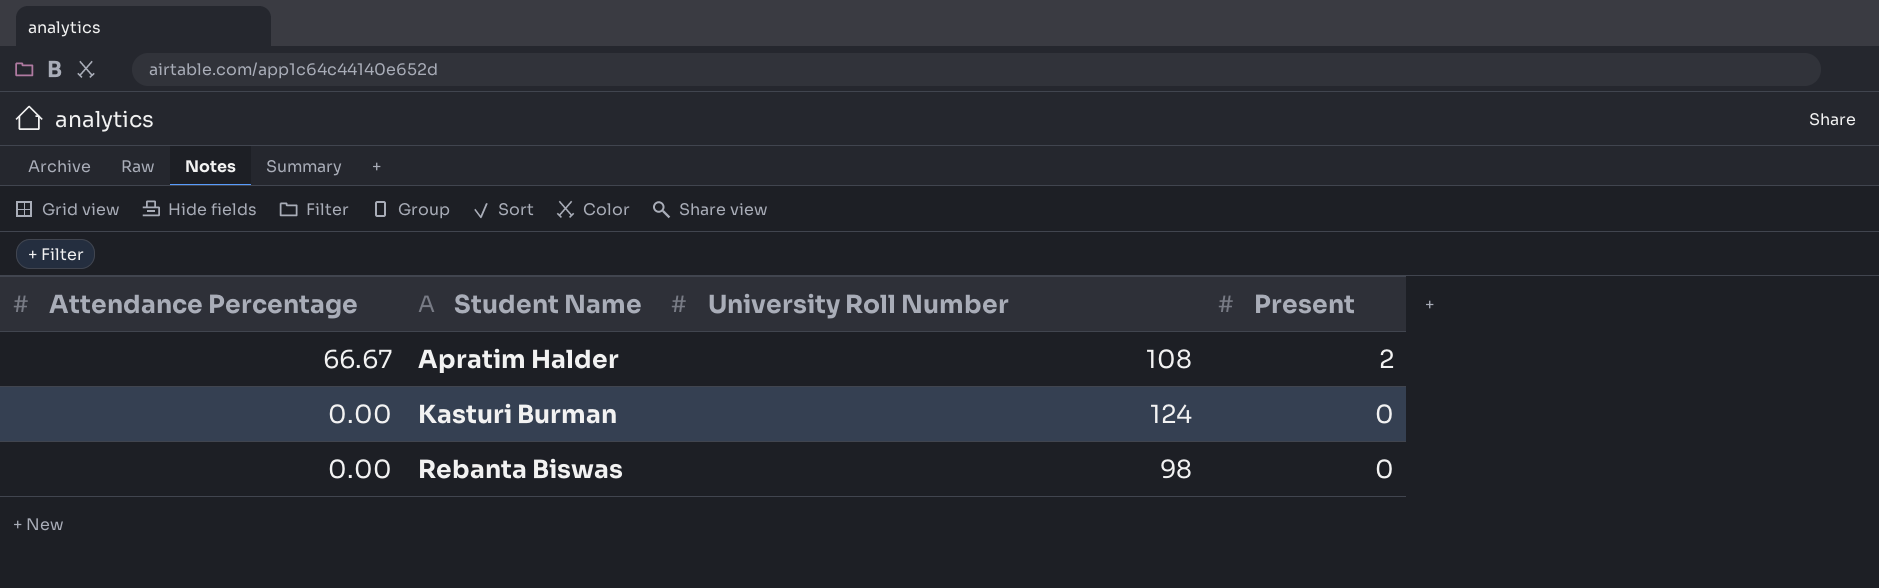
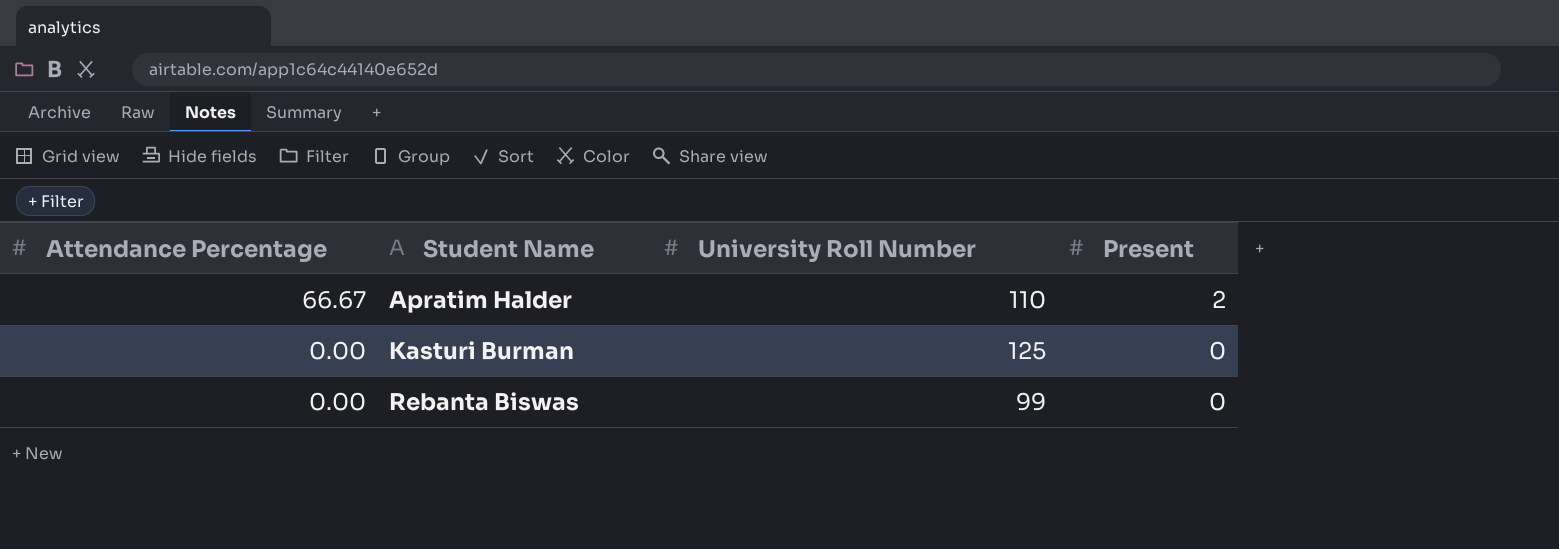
Apratim Halder | University Roll Number: 108 -> 110
Kasturi Burman | University Roll Number: 124 -> 125
Rebanta Biswas | University Roll Number: 98 -> 99

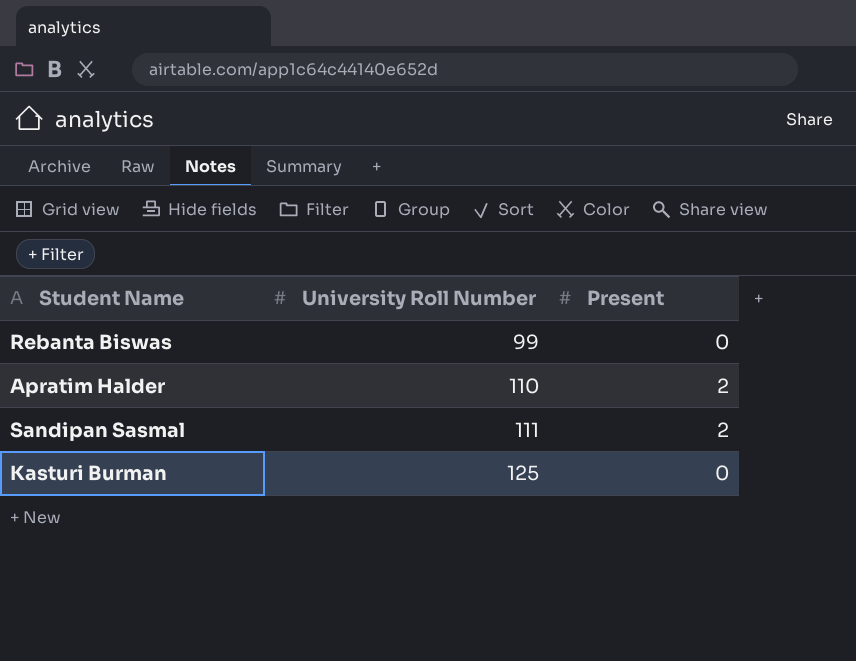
row order: Attendance Percentage descending -> University Roll Number ascending
column Attendance Percentage | position: 1 -> none
row Sandipan Sasmal: none -> 111 | 2

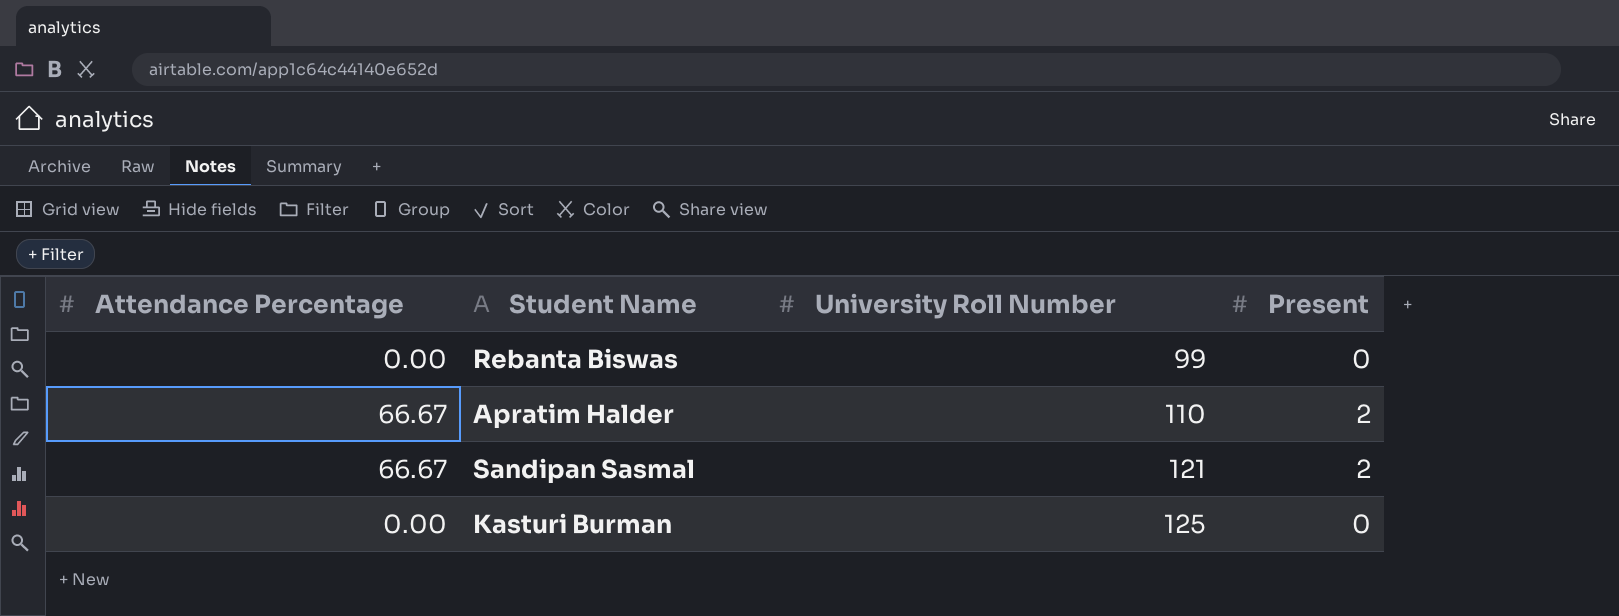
column Attendance Percentage | position: none -> 1
Sandipan Sasmal | University Roll Number: 111 -> 121

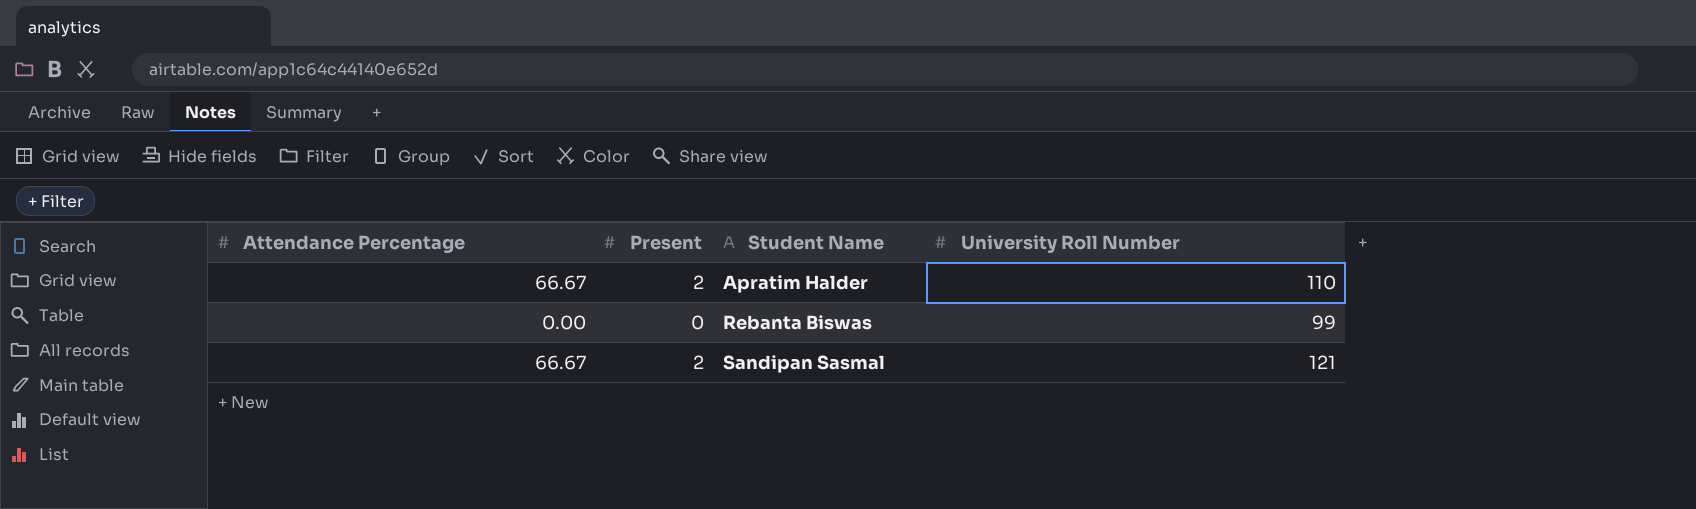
row order: University Roll Number ascending -> Student Name ascending
column Present | position: 4 -> 2
row Kasturi Burman: 0.00 | 125 | 0 -> none

